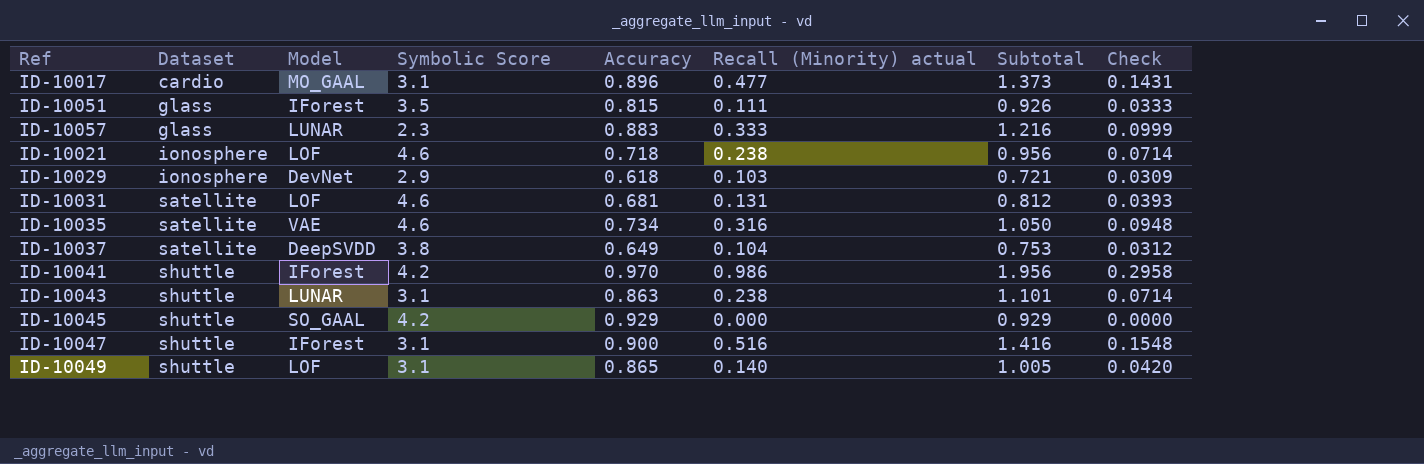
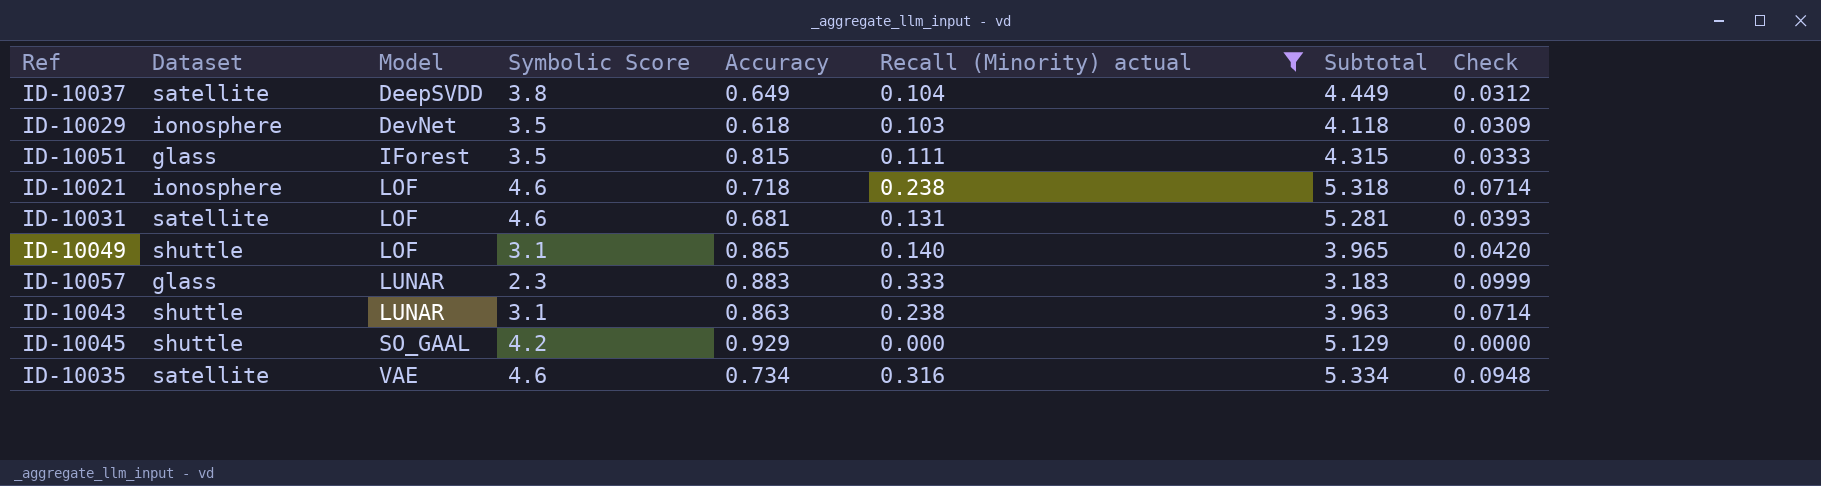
filter: none -> Recall (Minority) actual <= 0.333
row order: Dataset ascending -> Model ascending
column Subtotal | formula: [Accuracy] + [Recall (Minority) actual] -> [Symbolic Score] + [Accuracy]
ID-10029 | Symbolic Score: 2.9 -> 3.5

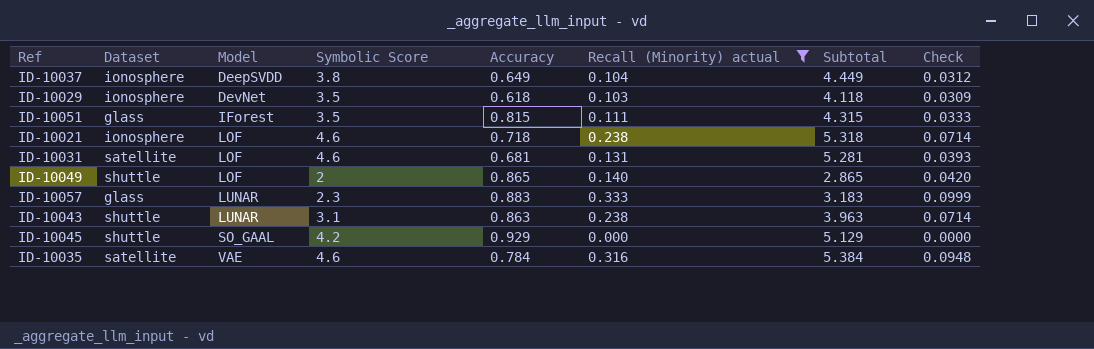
ID-10037 | Dataset: satellite -> ionosphere
ID-10049 | Symbolic Score: 3.1 -> 2
ID-10049 | Subtotal: 3.965 -> 2.865
ID-10035 | Accuracy: 0.734 -> 0.784
ID-10035 | Subtotal: 5.334 -> 5.384

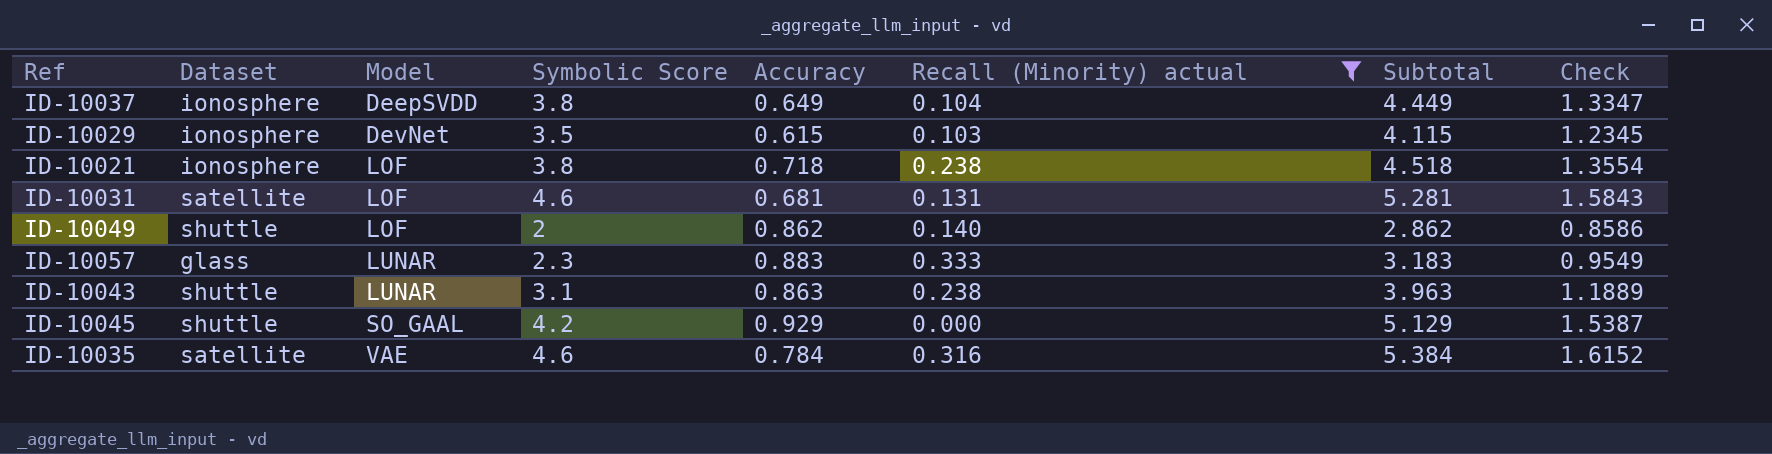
column Check | formula: [Recall (Minority) actual] * 0.3 -> [Subtotal] * 0.3
row ID-10051: glass | IForest | 3.5 | 0.815 | 0.111 | 4.315 | 0.0333 -> none
ID-10029 | Accuracy: 0.618 -> 0.615
ID-10029 | Subtotal: 4.118 -> 4.115
ID-10021 | Symbolic Score: 4.6 -> 3.8
ID-10021 | Subtotal: 5.318 -> 4.518
ID-10049 | Accuracy: 0.865 -> 0.862
ID-10049 | Subtotal: 2.865 -> 2.862

